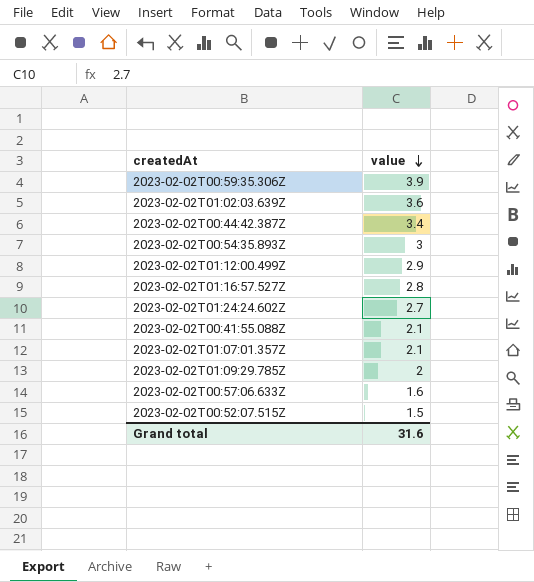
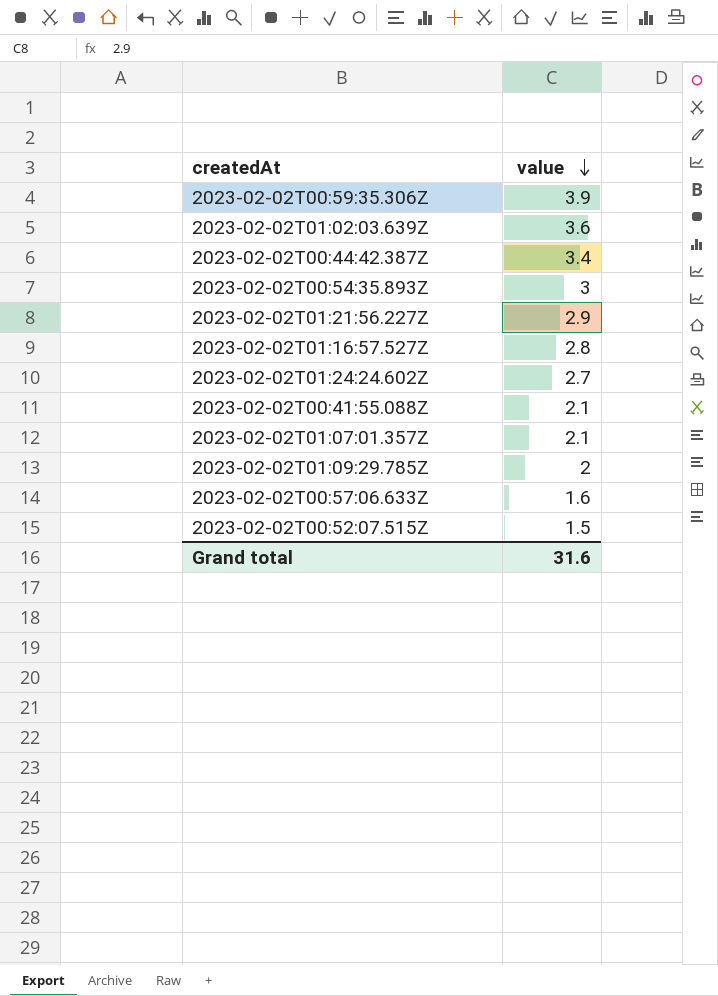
row 2023-02-02T01:12:00.499Z: 2.9 -> none
row 2023-02-02T01:21:56.227Z: none -> 2.9

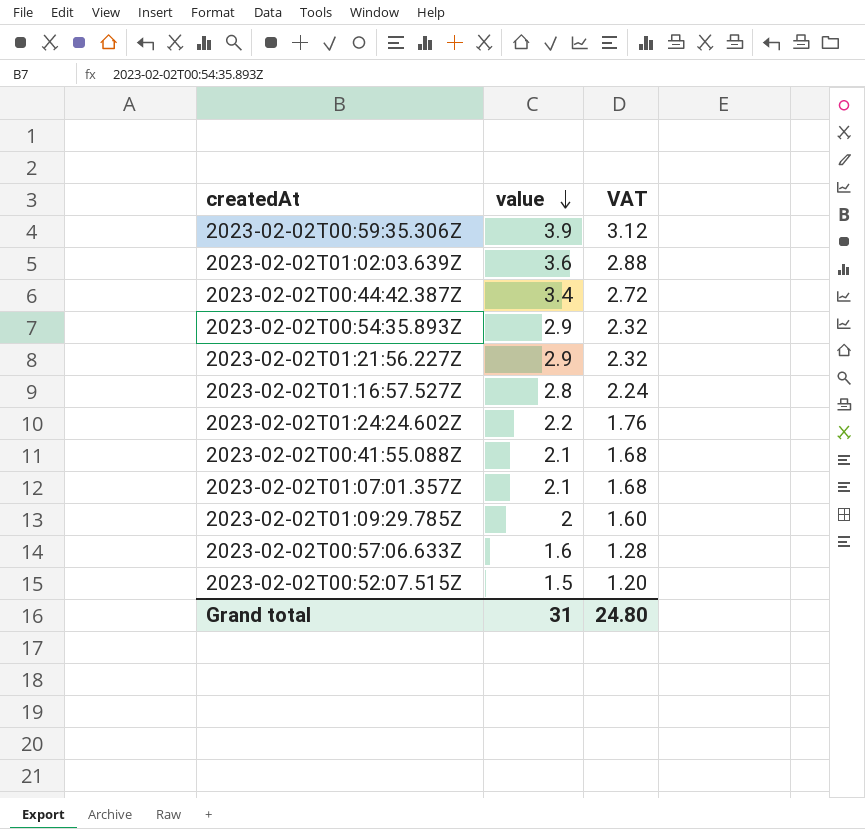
column VAT | formula: none -> [value] * 0.8
2023-02-02T00:54:35.893Z | value: 3 -> 2.9
2023-02-02T01:24:24.602Z | value: 2.7 -> 2.2
Grand total | value: 31.6 -> 31

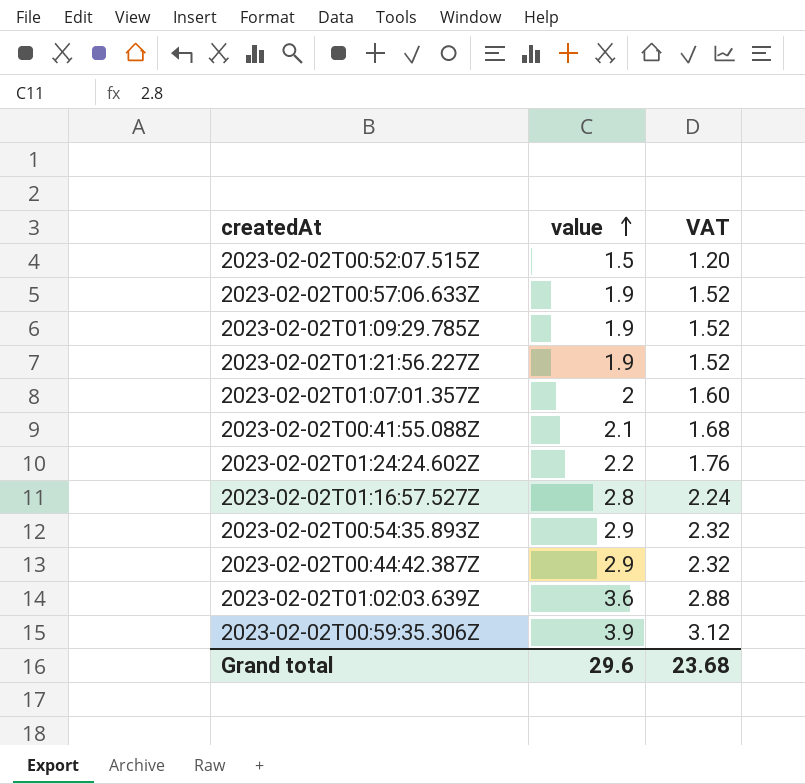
row order: value descending -> value ascending
2023-02-02T00:57:06.633Z | value: 1.6 -> 1.9
2023-02-02T00:57:06.633Z | VAT: 1.28 -> 1.52
2023-02-02T01:09:29.785Z | value: 2 -> 1.9
2023-02-02T01:09:29.785Z | VAT: 1.60 -> 1.52
2023-02-02T01:21:56.227Z | value: 2.9 -> 1.9
2023-02-02T01:21:56.227Z | VAT: 2.32 -> 1.52
2023-02-02T01:07:01.357Z | value: 2.1 -> 2
2023-02-02T01:07:01.357Z | VAT: 1.68 -> 1.60
2023-02-02T00:44:42.387Z | value: 3.4 -> 2.9
2023-02-02T00:44:42.387Z | VAT: 2.72 -> 2.32
Grand total | value: 31 -> 29.6
Grand total | VAT: 24.80 -> 23.68

